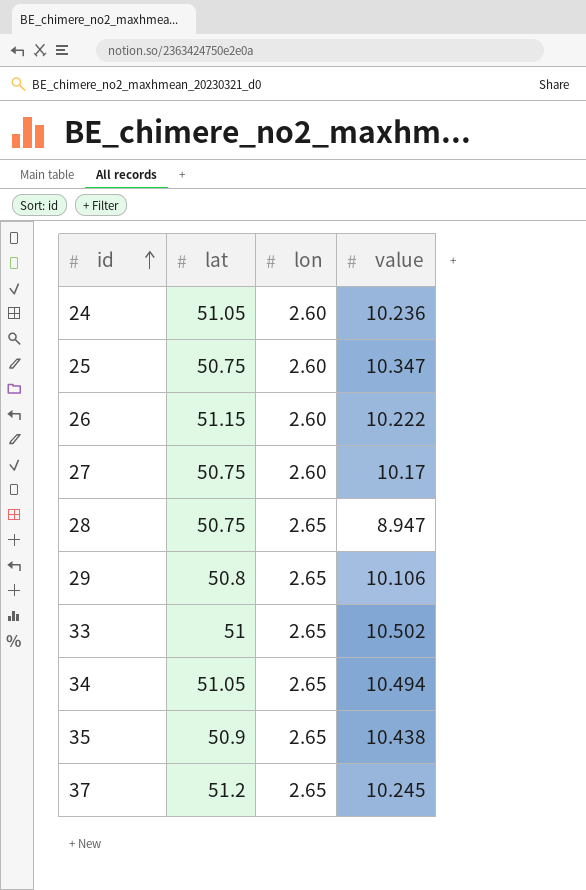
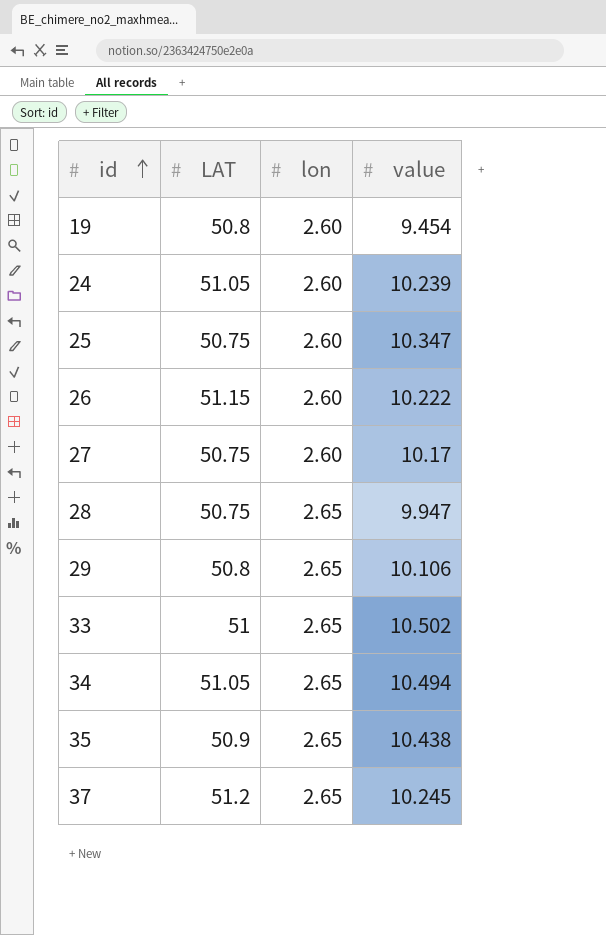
column name: lat -> LAT
row 19: none -> 50.8 | 2.60 | 9.454
24 | value: 10.236 -> 10.239
28 | value: 8.947 -> 9.947

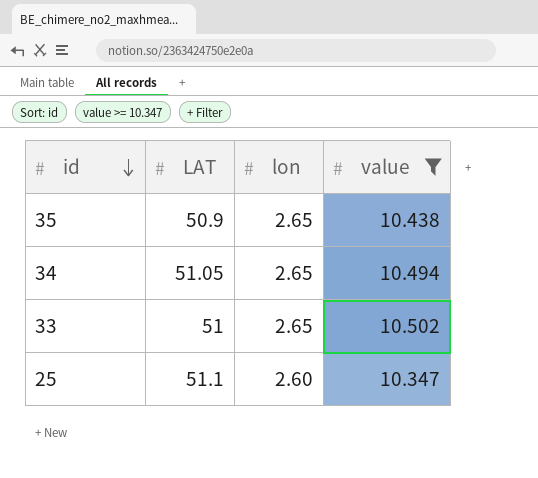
filter: none -> value >= 10.347
row order: id ascending -> id descending
25 | LAT: 50.75 -> 51.1

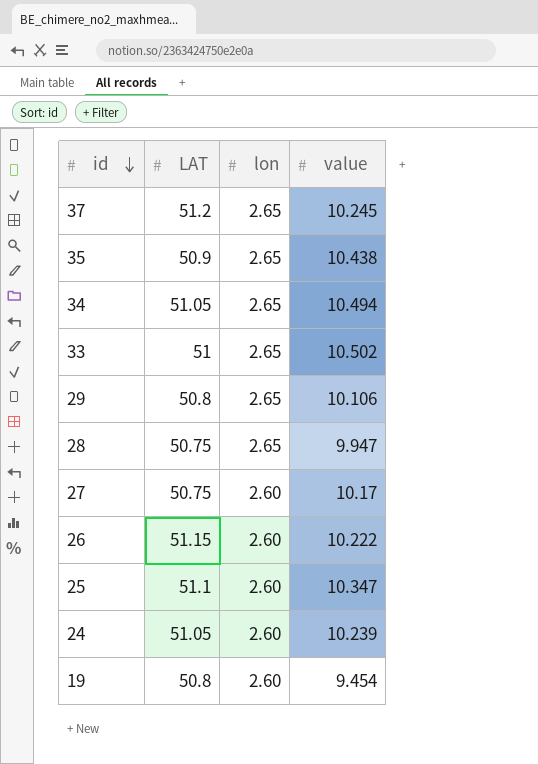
filter: value >= 10.347 -> none

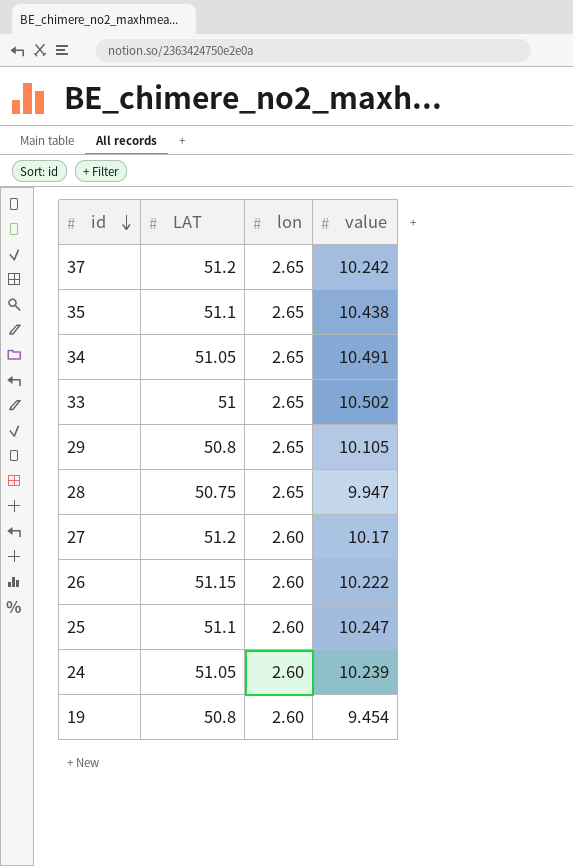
37 | value: 10.245 -> 10.242
35 | LAT: 50.9 -> 51.1
34 | value: 10.494 -> 10.491
29 | value: 10.106 -> 10.105
27 | LAT: 50.75 -> 51.2
25 | value: 10.347 -> 10.247

